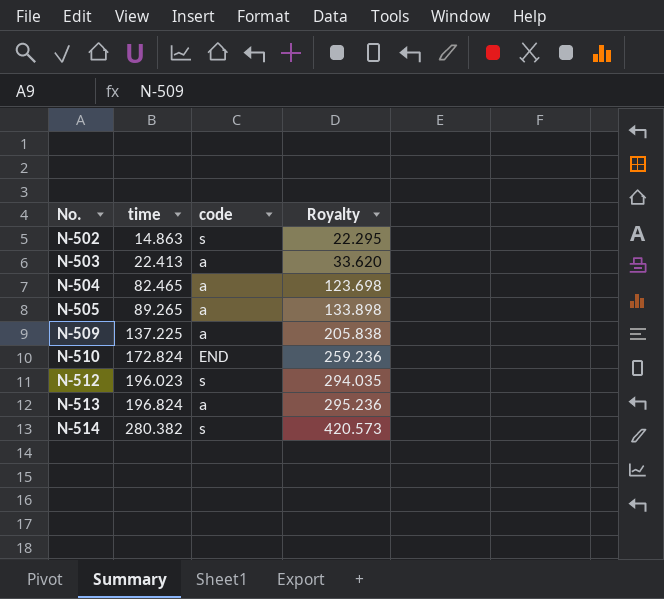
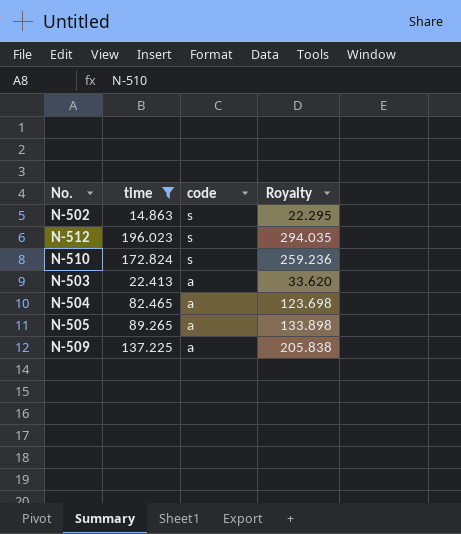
filter: none -> time <= 196.023
row order: No. ascending -> code descending
N-510 | code: END -> s

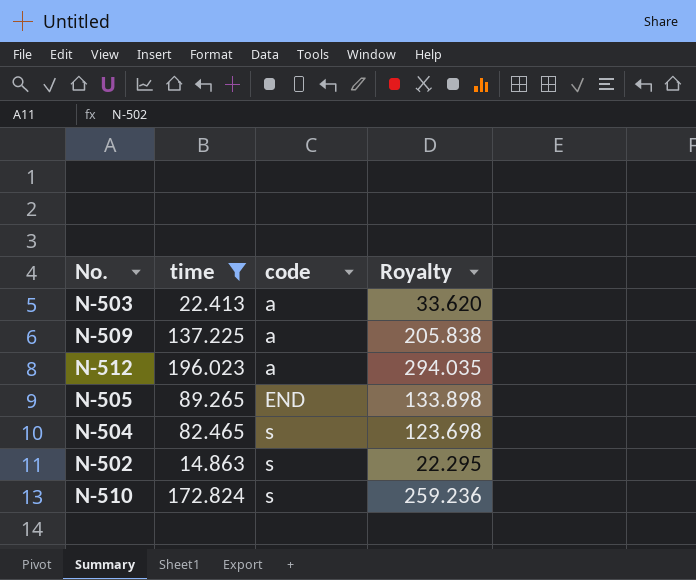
row order: code descending -> code ascending
N-512 | code: s -> a
N-505 | code: a -> END
N-504 | code: a -> s

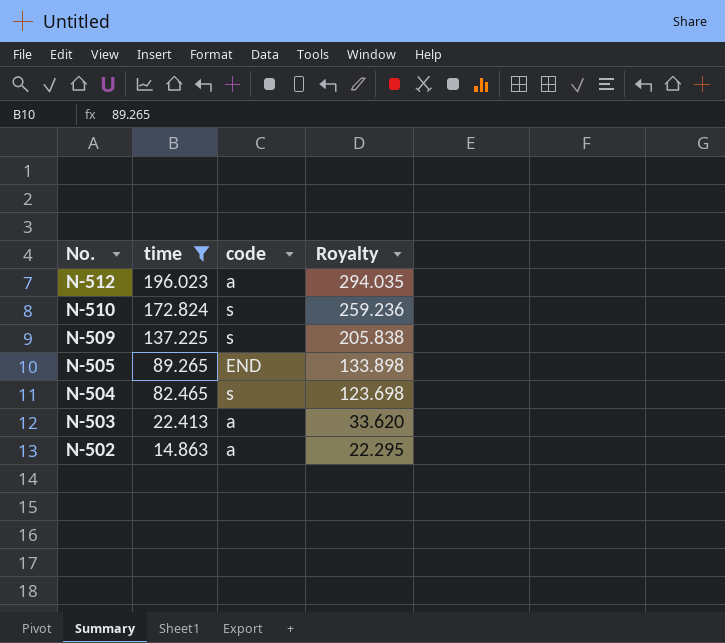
row order: code ascending -> No. descending
N-509 | code: a -> s
N-502 | code: s -> a

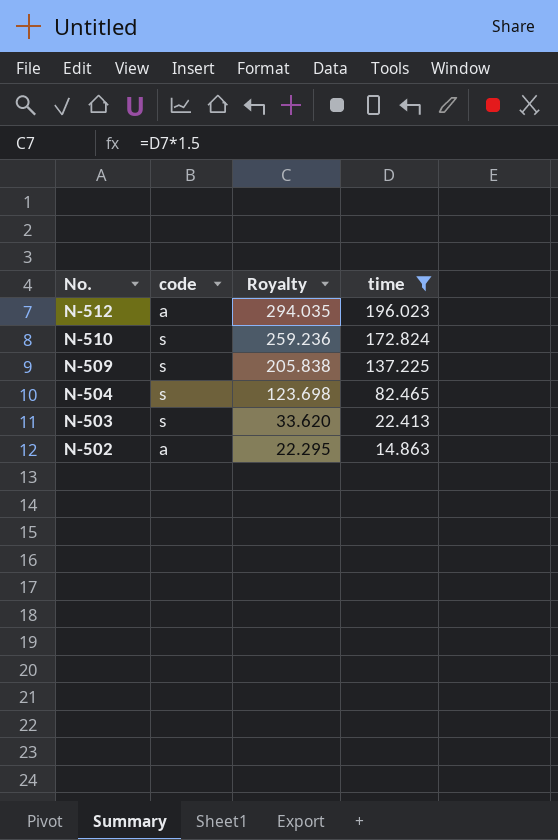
column time | position: 2 -> 4
row N-505: 89.265 | END | 133.898 -> none
N-503 | code: a -> s

